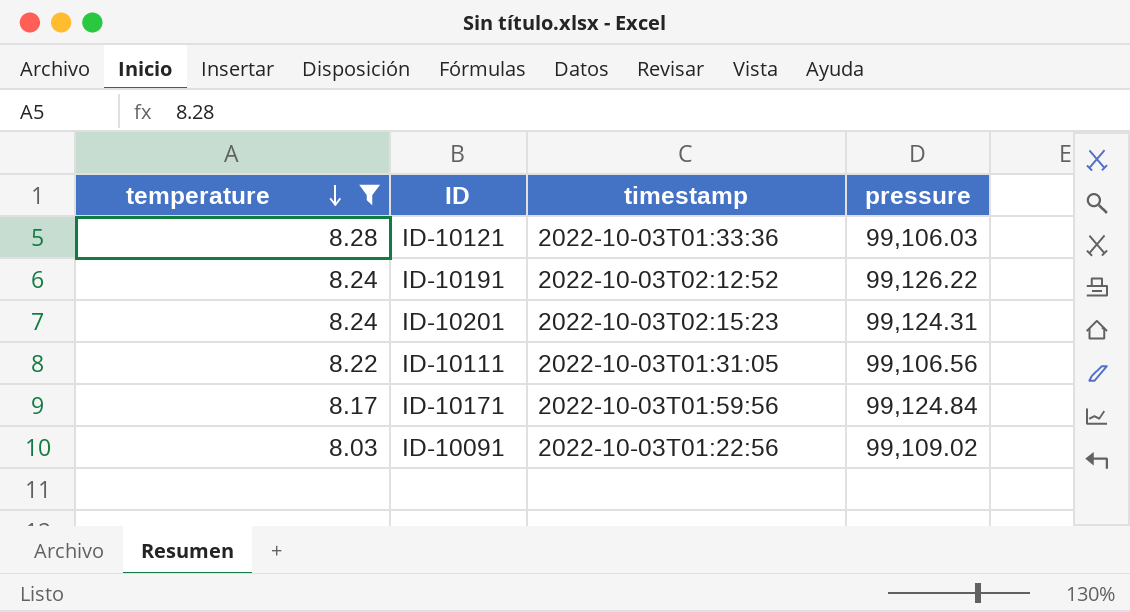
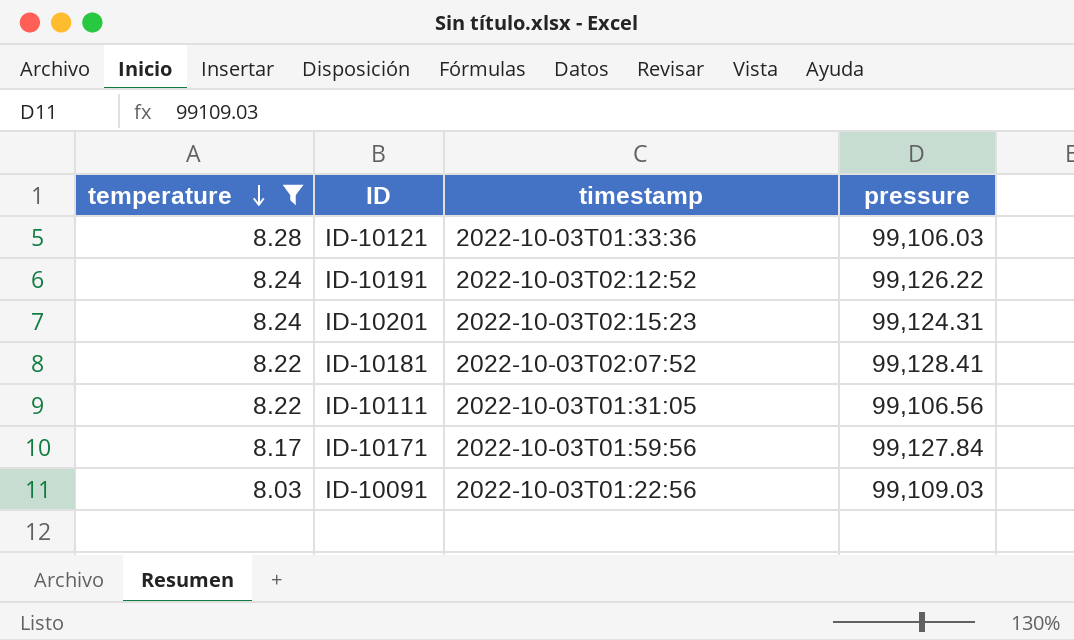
row ID-10181: none -> 8.22 | 2022-10-03T02:07:52 | 99,128.41
ID-10171 | pressure: 99,124.84 -> 99,127.84
ID-10091 | pressure: 99,109.02 -> 99,109.03

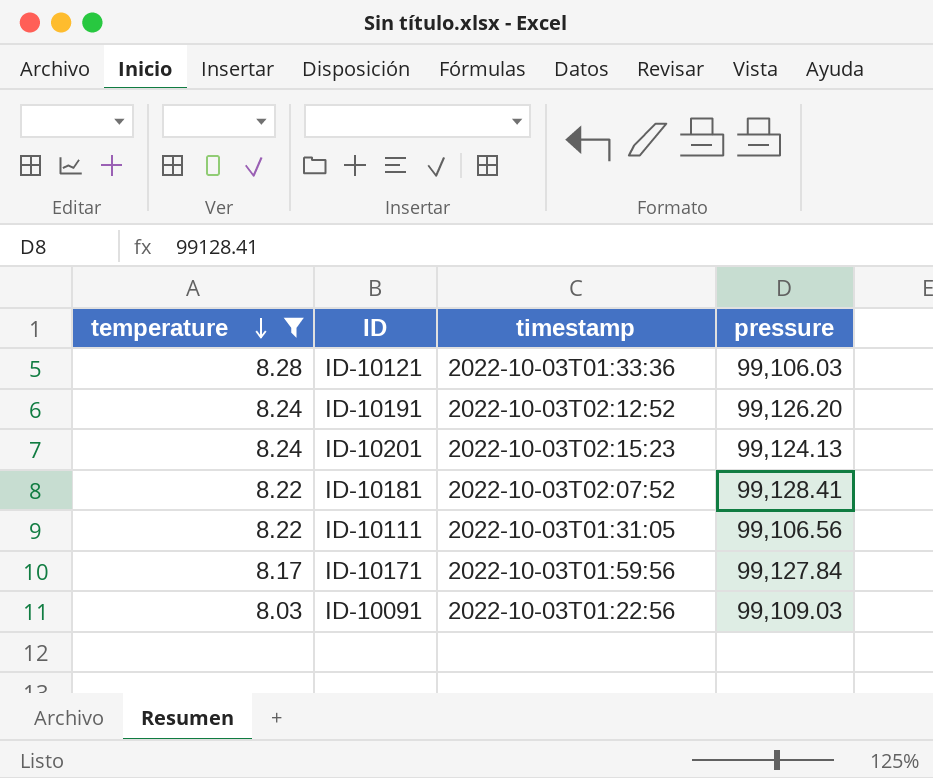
ID-10191 | pressure: 99,126.22 -> 99,126.20
ID-10201 | pressure: 99,124.31 -> 99,124.13

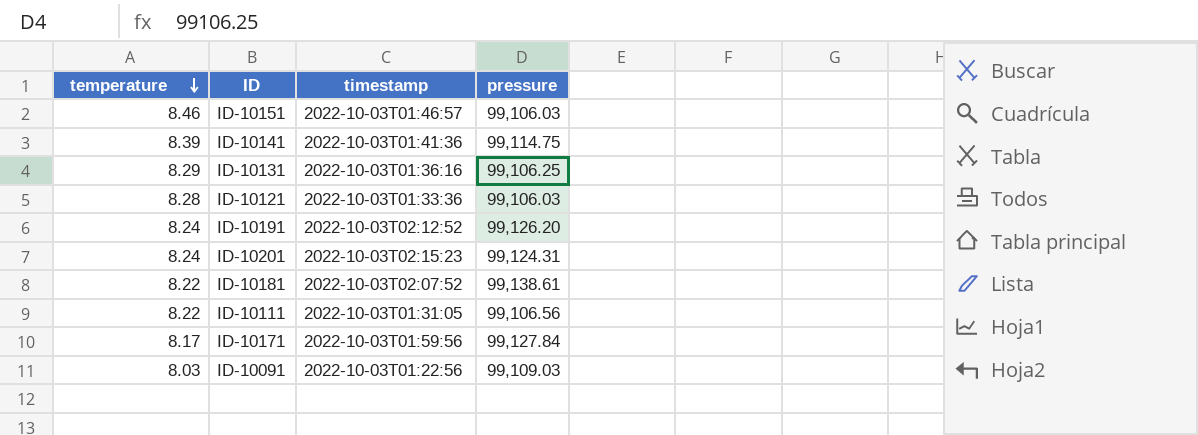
filter: temperature <= 8.28 -> none
ID-10201 | pressure: 99,124.13 -> 99,124.31
ID-10181 | pressure: 99,128.41 -> 99,138.61

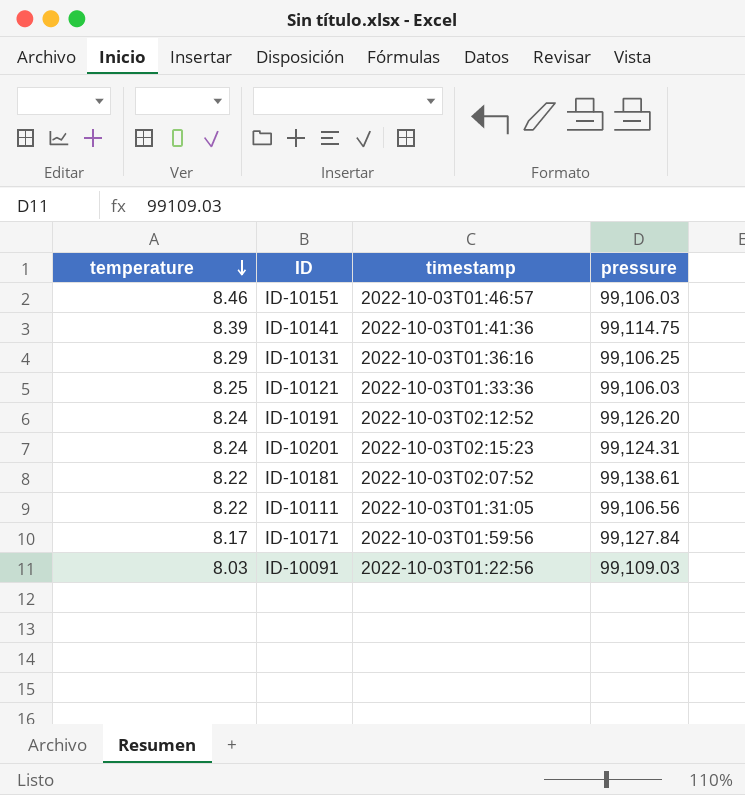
ID-10121 | temperature: 8.28 -> 8.25

